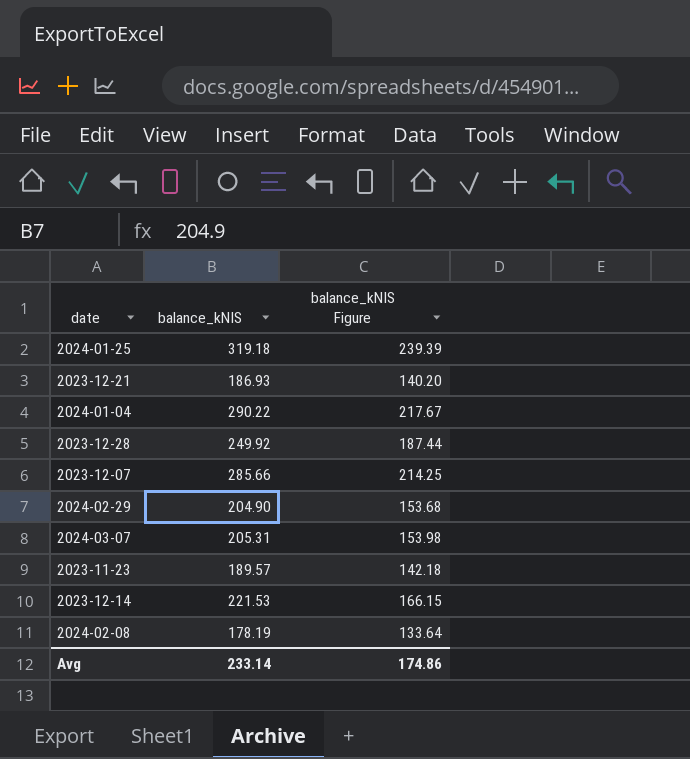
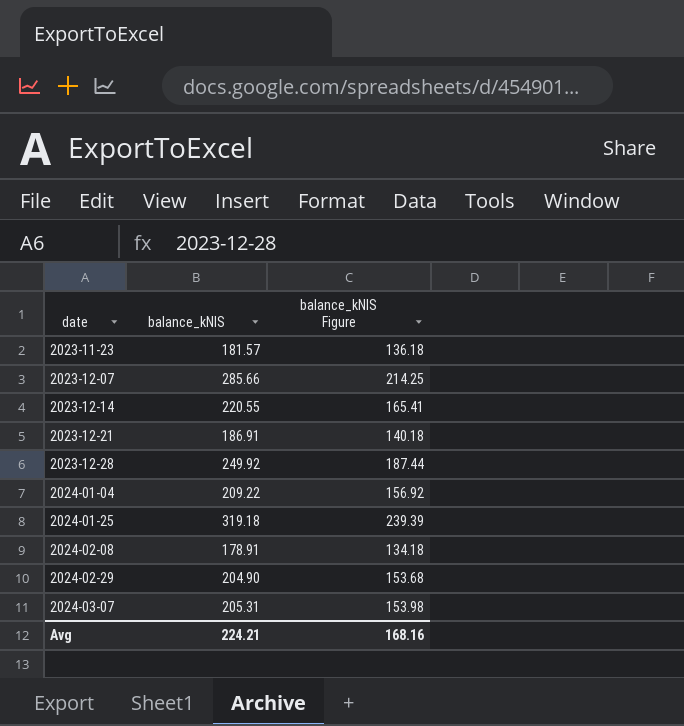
row order: none -> date ascending
2023-11-23 | balance_kNIS: 189.57 -> 181.57
2023-11-23 | balance_kNIS Figure: 142.18 -> 136.18
2023-12-14 | balance_kNIS: 221.53 -> 220.55
2023-12-14 | balance_kNIS Figure: 166.15 -> 165.41
2023-12-21 | balance_kNIS: 186.93 -> 186.91
2023-12-21 | balance_kNIS Figure: 140.20 -> 140.18
2024-01-04 | balance_kNIS: 290.22 -> 209.22
2024-01-04 | balance_kNIS Figure: 217.67 -> 156.92
2024-02-08 | balance_kNIS: 178.19 -> 178.91
2024-02-08 | balance_kNIS Figure: 133.64 -> 134.18
Avg | balance_kNIS: 233.14 -> 224.21
Avg | balance_kNIS Figure: 174.86 -> 168.16

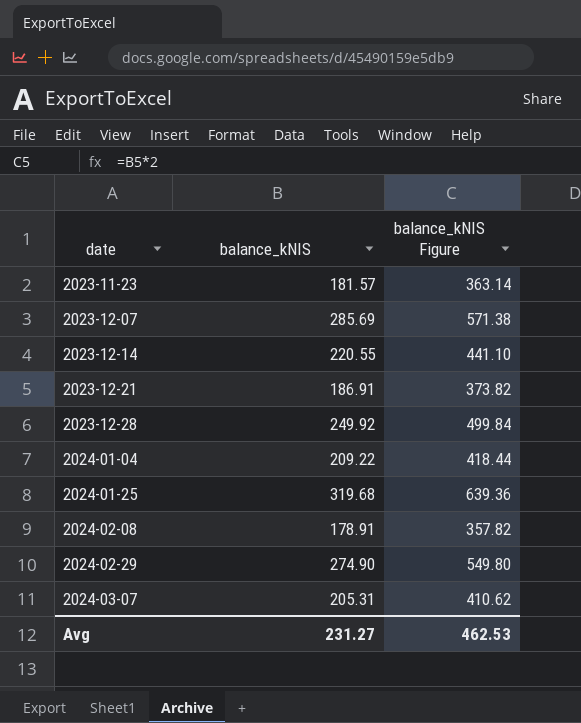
column balance_kNIS Figure | formula: [balance_kNIS] * 0.75 -> [balance_kNIS] * 2
2023-12-07 | balance_kNIS: 285.66 -> 285.69
2024-01-25 | balance_kNIS: 319.18 -> 319.68
2024-02-29 | balance_kNIS: 204.90 -> 274.90
Avg | balance_kNIS: 224.21 -> 231.27
Avg | balance_kNIS Figure: 168.16 -> 462.53

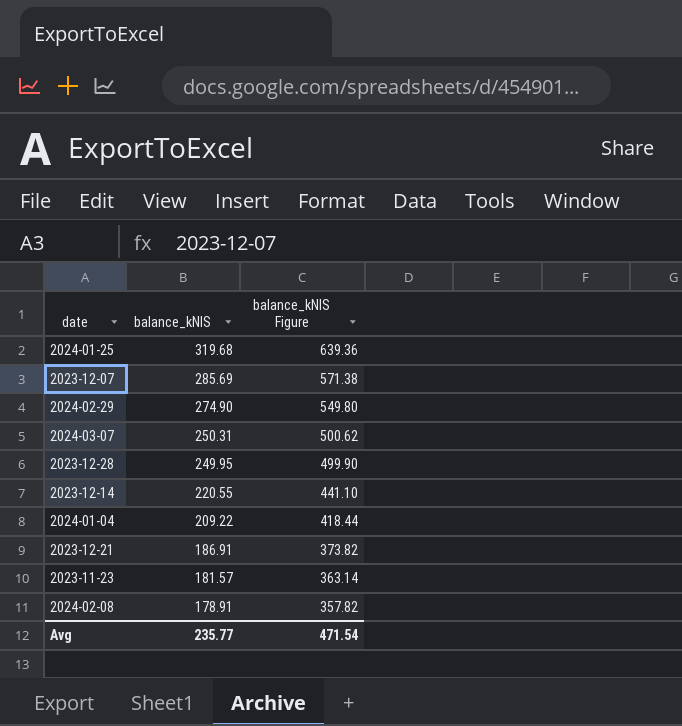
row order: date ascending -> balance_kNIS descending
2024-03-07 | balance_kNIS: 205.31 -> 250.31
2024-03-07 | balance_kNIS Figure: 410.62 -> 500.62
2023-12-28 | balance_kNIS: 249.92 -> 249.95
2023-12-28 | balance_kNIS Figure: 499.84 -> 499.90
Avg | balance_kNIS: 231.27 -> 235.77
Avg | balance_kNIS Figure: 462.53 -> 471.54

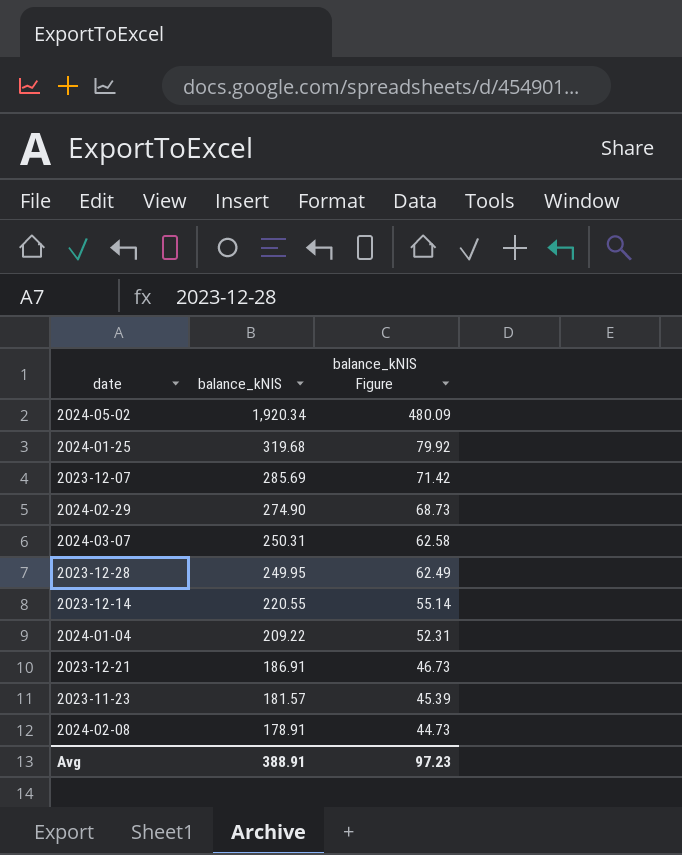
column balance_kNIS Figure | formula: [balance_kNIS] * 2 -> [balance_kNIS] * 0.25
row 2024-05-02: none -> 1,920.34 | 480.09
Avg | balance_kNIS: 235.77 -> 388.91
Avg | balance_kNIS Figure: 471.54 -> 97.23

